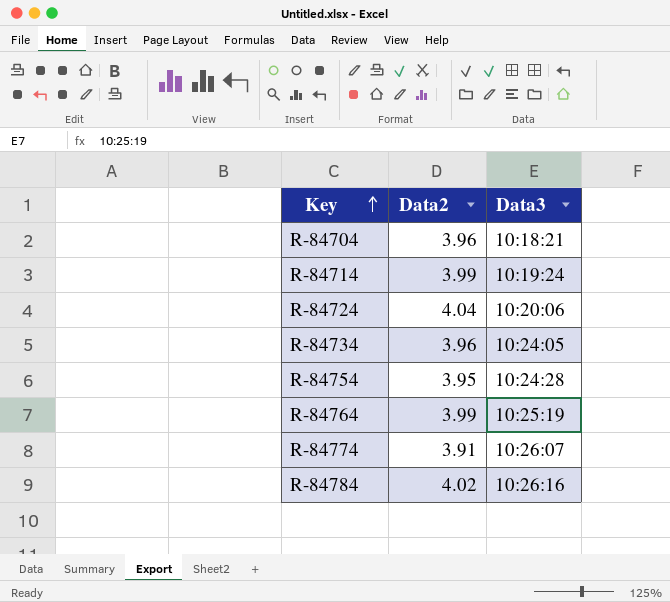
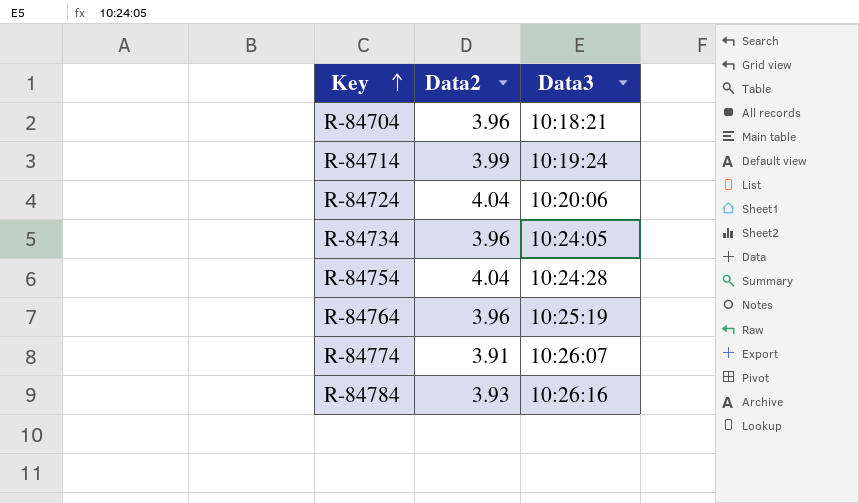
R-84754 | Data2: 3.95 -> 4.04
R-84764 | Data2: 3.99 -> 3.96
R-84784 | Data2: 4.02 -> 3.93

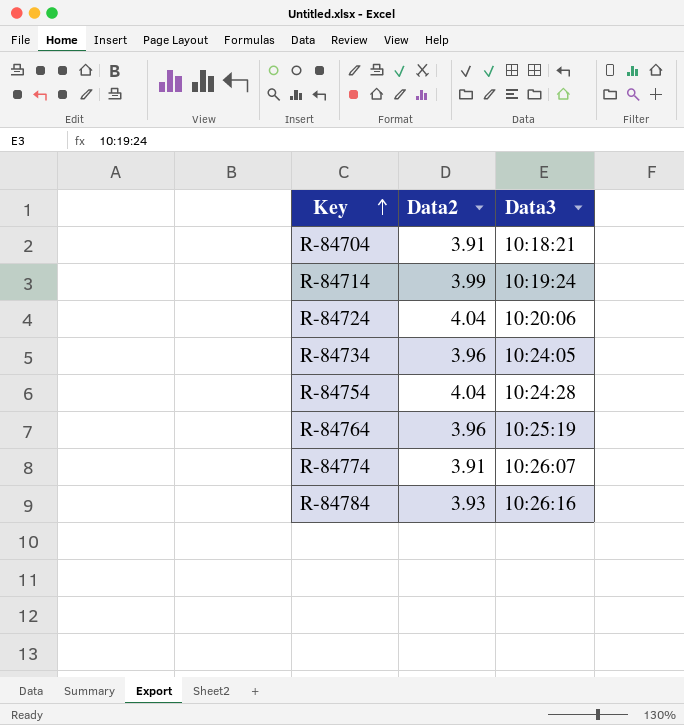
R-84704 | Data2: 3.96 -> 3.91

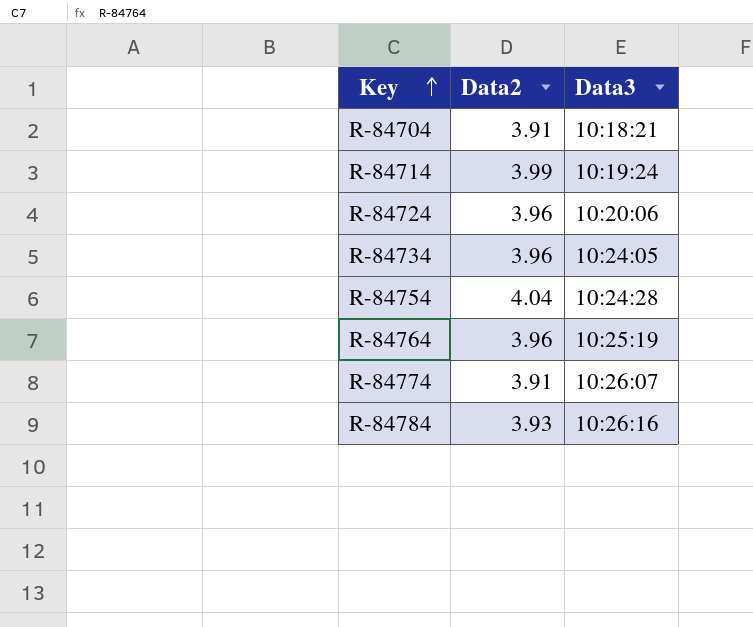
R-84724 | Data2: 4.04 -> 3.96

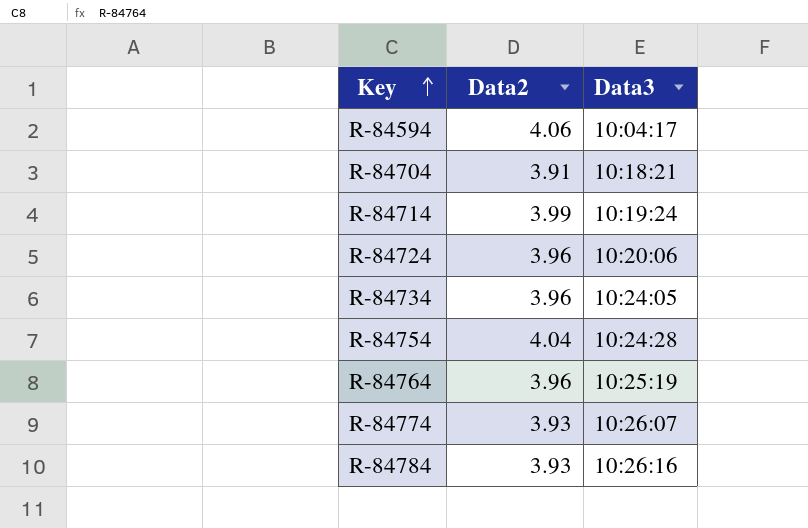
row R-84594: none -> 4.06 | 10:04:17
R-84774 | Data2: 3.91 -> 3.93

